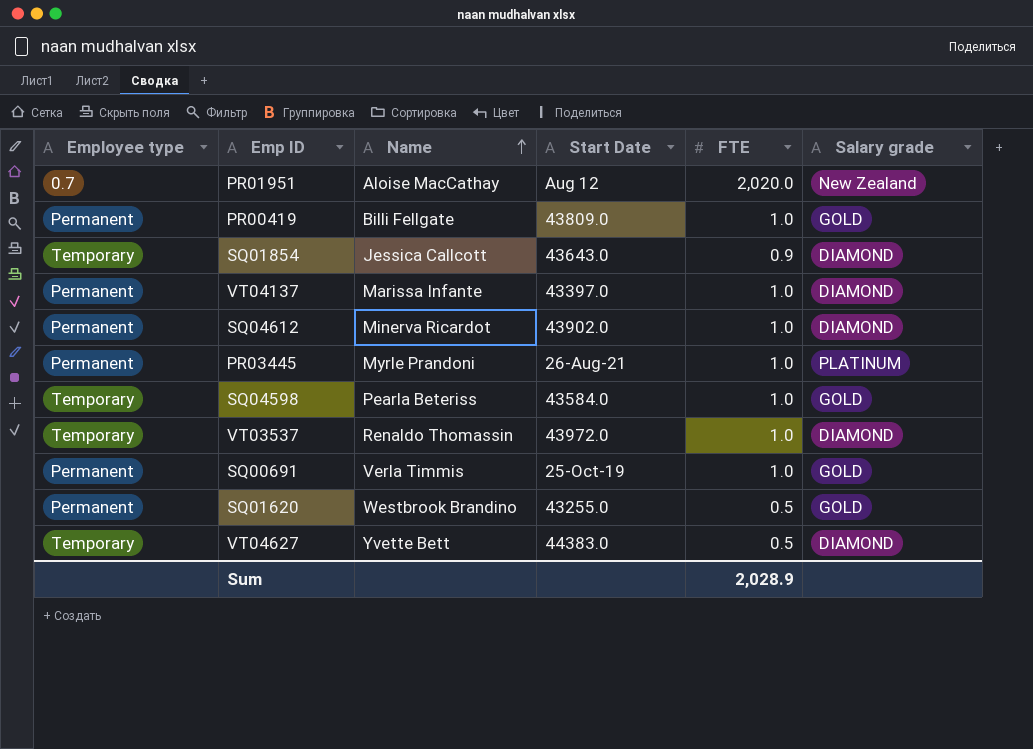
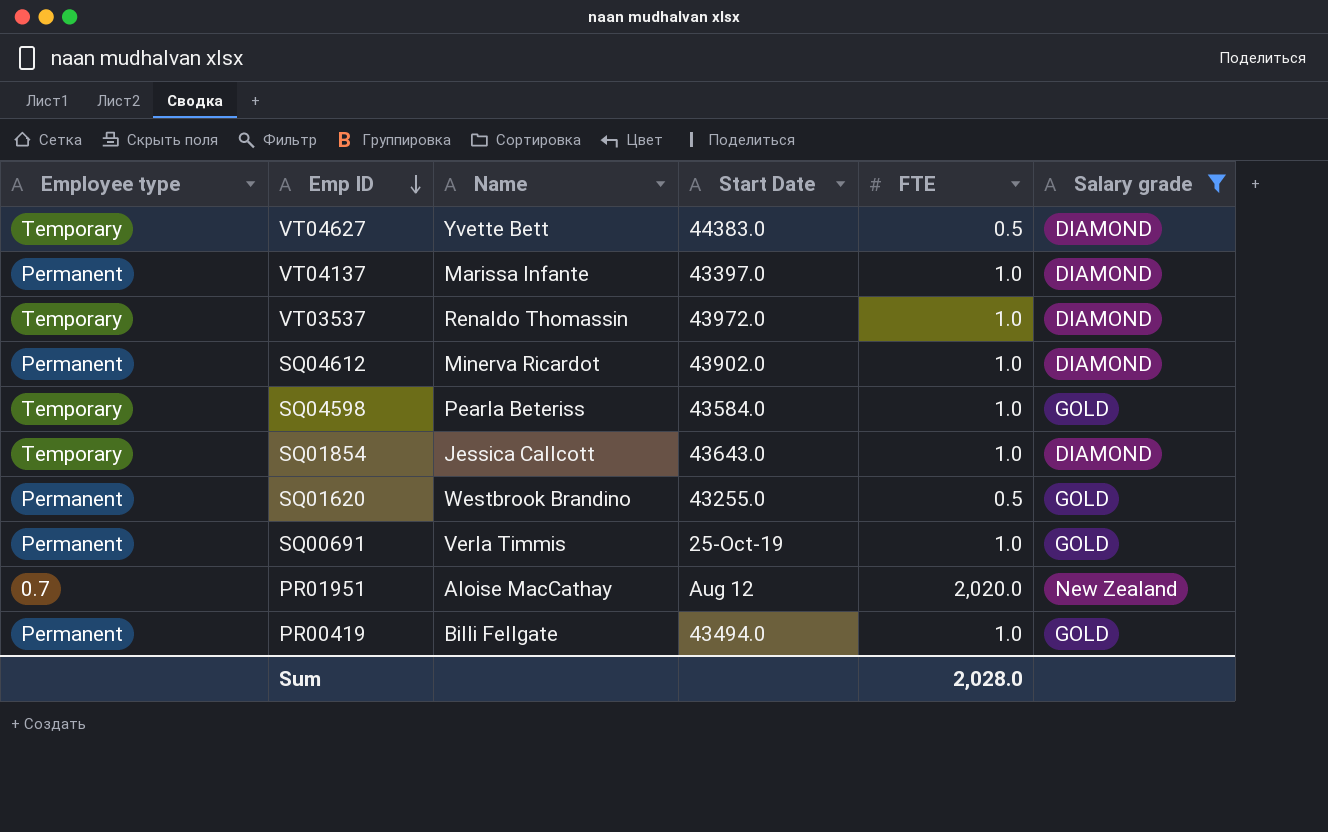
filter: none -> Salary grade != PLATINUM
row order: Name ascending -> Emp ID descending
SQ01854 | FTE: 0.9 -> 1.0
PR00419 | Start Date: 43809.0 -> 43494.0
Sum | FTE: 2,028.9 -> 2,028.0

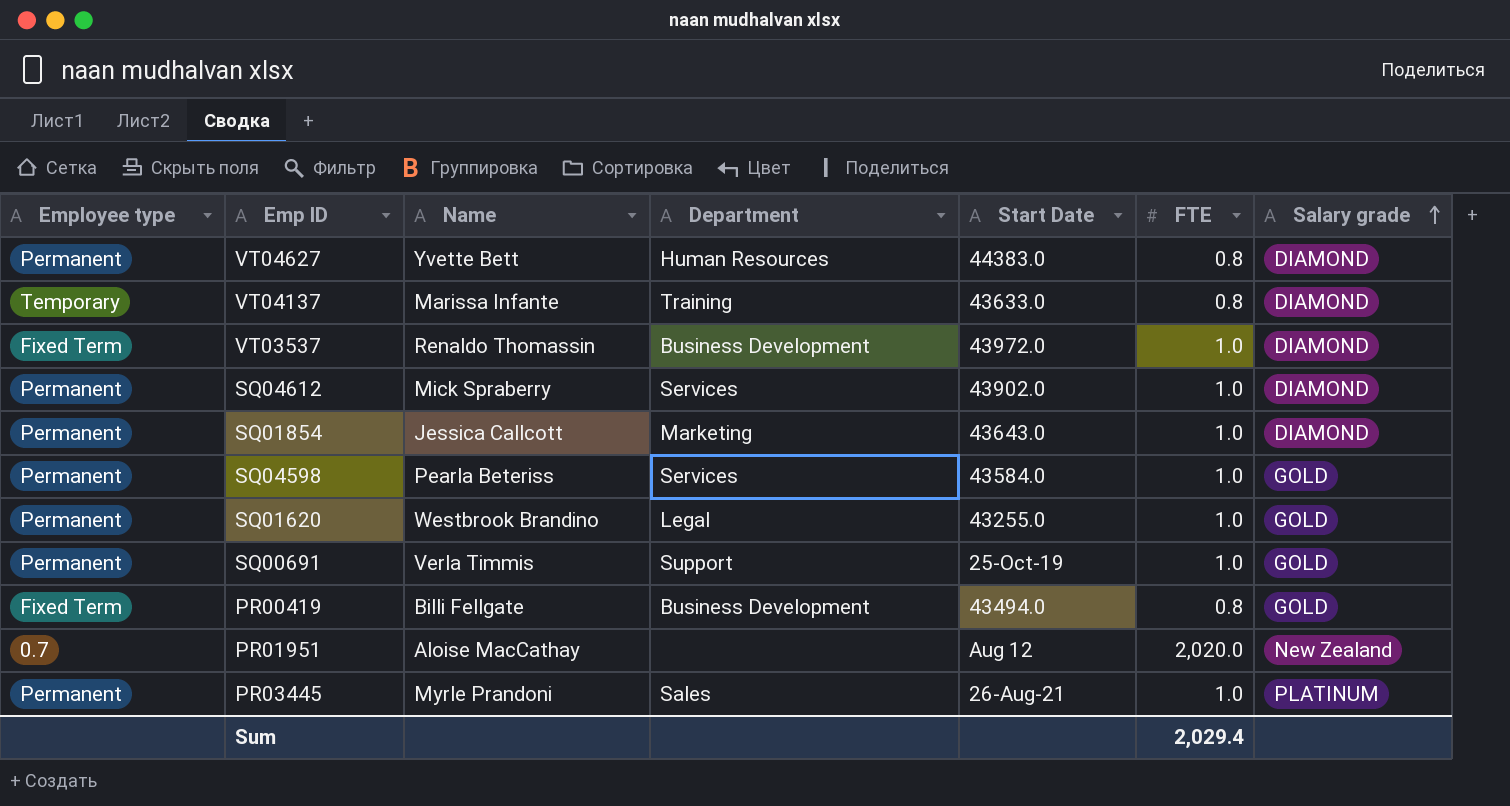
filter: Salary grade != PLATINUM -> none
row order: Emp ID descending -> Salary grade ascending
column Department | position: none -> 4
VT04627 | Employee type: Temporary -> Permanent
VT04627 | FTE: 0.5 -> 0.8
VT04137 | Employee type: Permanent -> Temporary
VT04137 | Start Date: 43397.0 -> 43633.0
VT04137 | FTE: 1.0 -> 0.8
VT03537 | Employee type: Temporary -> Fixed Term
SQ04612 | Name: Minerva Ricardot -> Mick Spraberry
SQ01854 | Employee type: Temporary -> Permanent
SQ04598 | Employee type: Temporary -> Permanent
SQ01620 | FTE: 0.5 -> 1.0
PR00419 | Employee type: Permanent -> Fixed Term
PR00419 | FTE: 1.0 -> 0.8
Sum | FTE: 2,028.0 -> 2,029.4

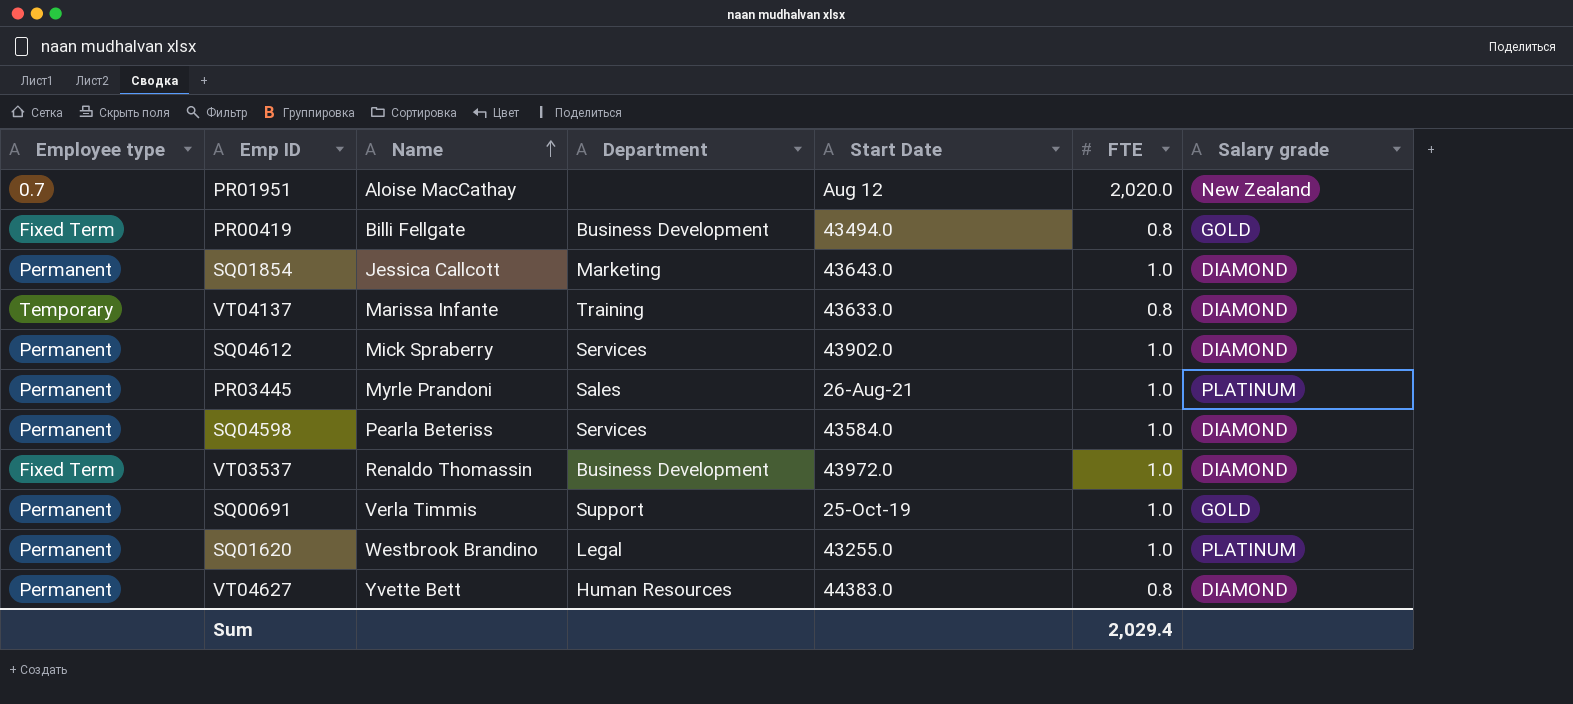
row order: Salary grade ascending -> Name ascending
SQ04598 | Salary grade: GOLD -> DIAMOND
SQ01620 | Salary grade: GOLD -> PLATINUM

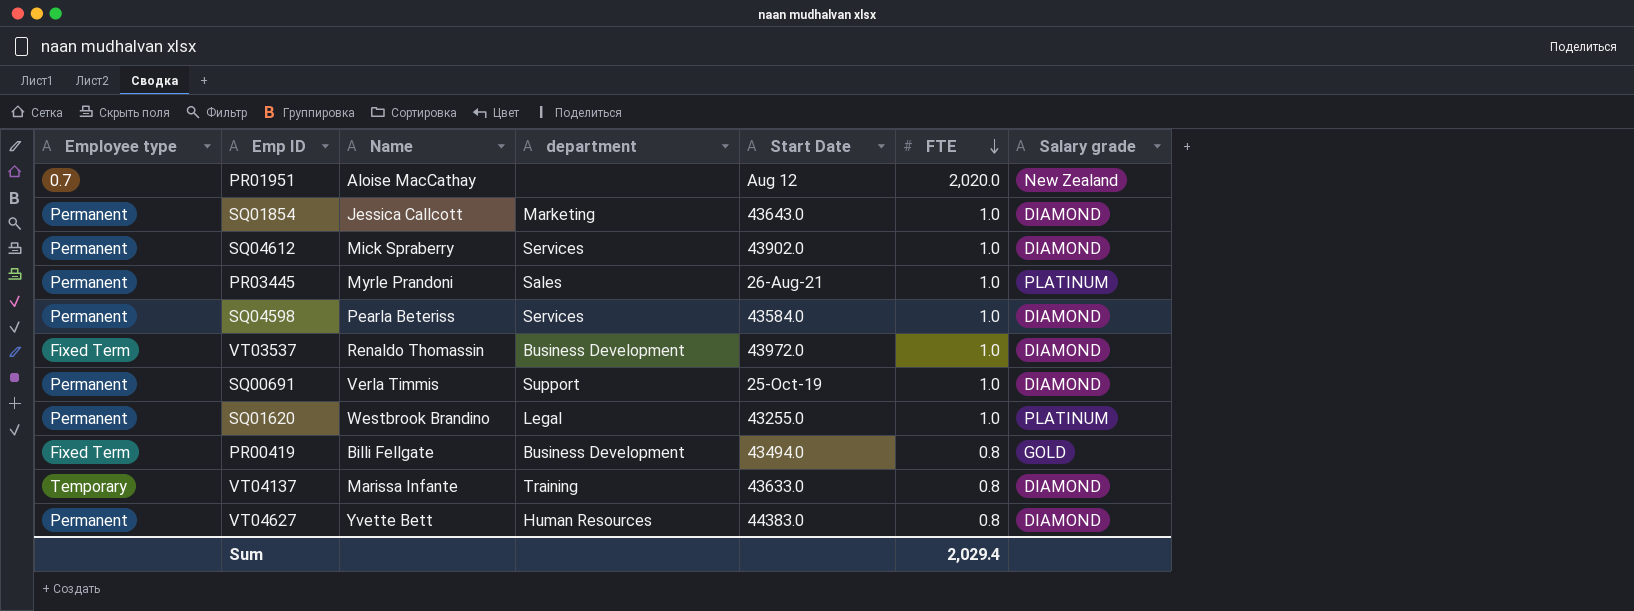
row order: Name ascending -> FTE descending
column name: Department -> department
SQ00691 | Salary grade: GOLD -> DIAMOND

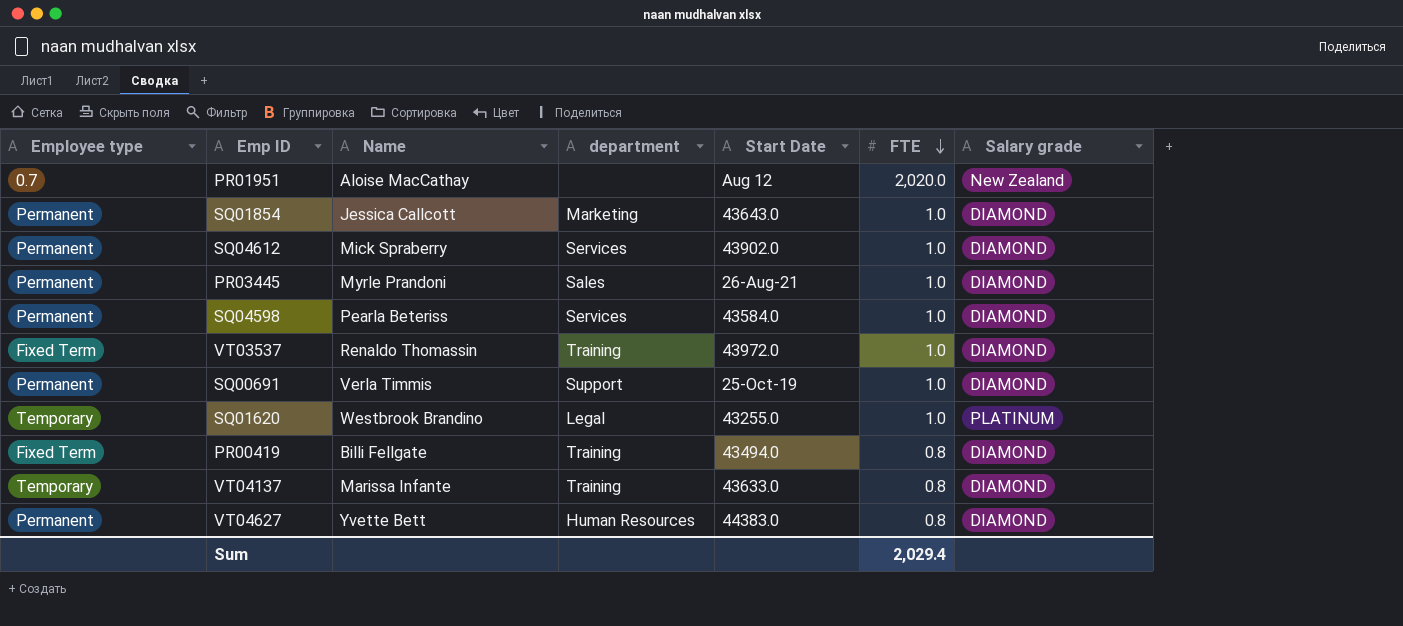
PR03445 | Salary grade: PLATINUM -> DIAMOND
VT03537 | department: Business Development -> Training
SQ01620 | Employee type: Permanent -> Temporary
PR00419 | department: Business Development -> Training
PR00419 | Salary grade: GOLD -> DIAMOND

